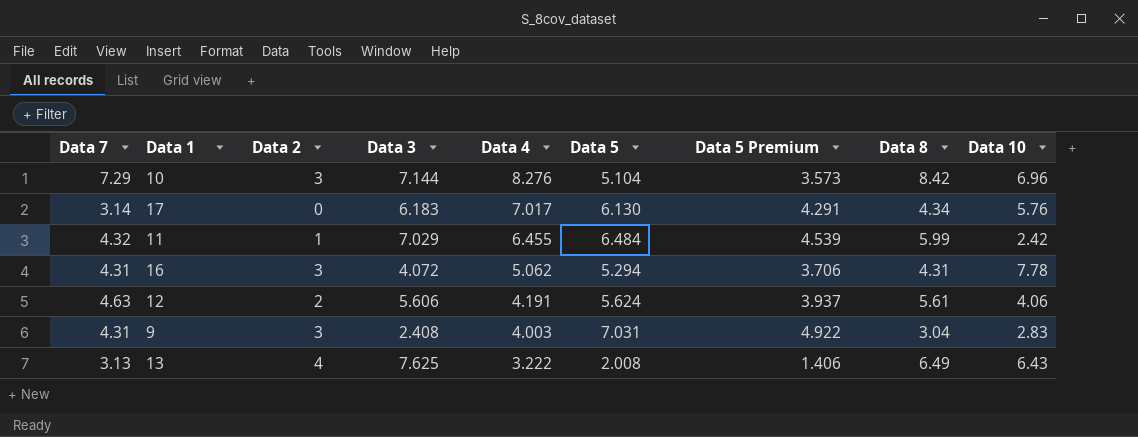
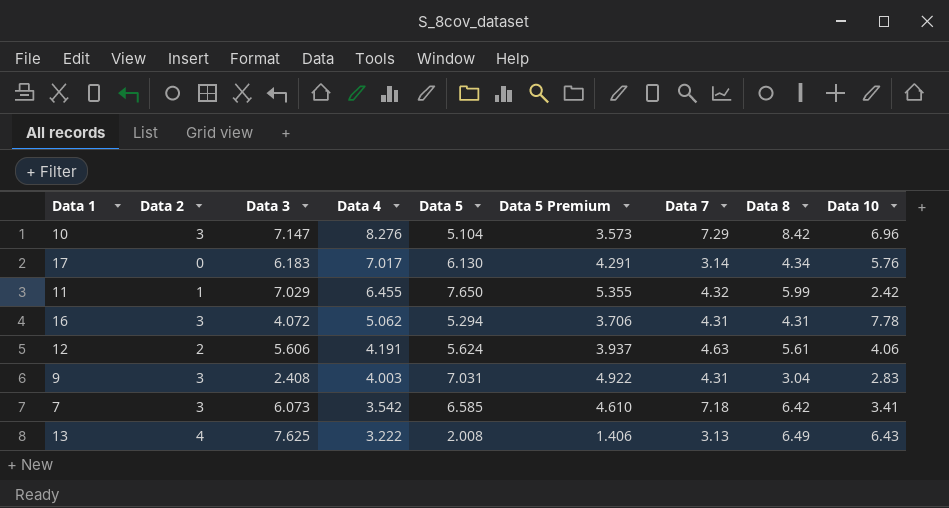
column Data 7 | position: 1 -> 7
10 | Data 3: 7.144 -> 7.147
11 | Data 5: 6.484 -> 7.650
11 | Data 5 Premium: 4.539 -> 5.355
row 7: none -> 3 | 6.073 | 3.542 | 6.585 | 4.610 | 7.18 | 6.42 | 3.41

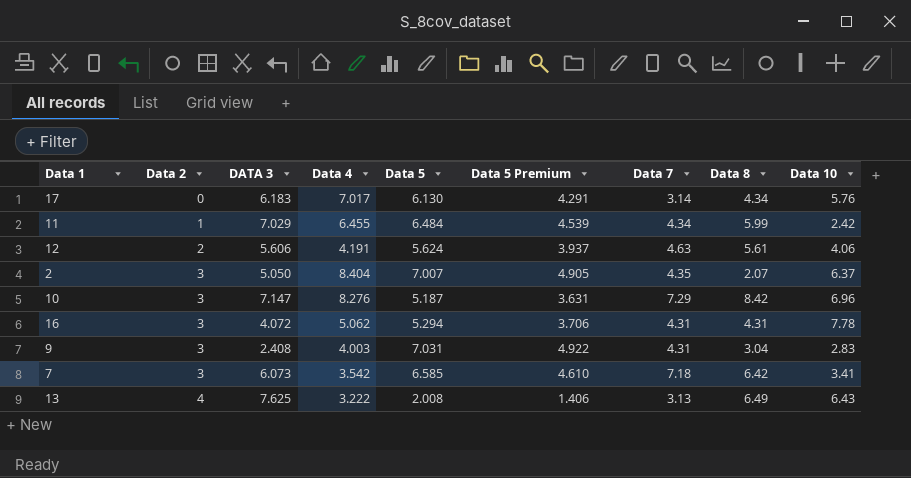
row order: Data 4 descending -> Data 2 ascending
column name: Data 3 -> DATA 3
11 | Data 5: 7.650 -> 6.484
11 | Data 5 Premium: 5.355 -> 4.539
11 | Data 7: 4.32 -> 4.34
row 2: none -> 3 | 5.050 | 8.404 | 7.007 | 4.905 | 4.35 | 2.07 | 6.37
10 | Data 5: 5.104 -> 5.187
10 | Data 5 Premium: 3.573 -> 3.631

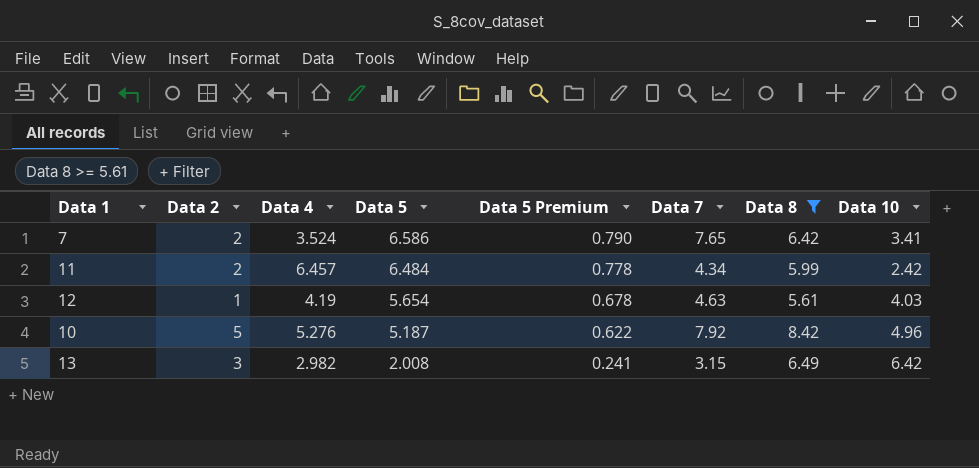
filter: none -> Data 8 >= 5.61
row order: Data 2 ascending -> Data 5 descending
column DATA 3 | position: 3 -> none
column Data 5 Premium | formula: [Data 5] * 0.7 -> [Data 5] * 0.12
7 | Data 2: 3 -> 2
7 | Data 4: 3.542 -> 3.524
7 | Data 5: 6.585 -> 6.586
7 | Data 7: 7.18 -> 7.65
11 | Data 2: 1 -> 2
11 | Data 4: 6.455 -> 6.457
12 | Data 2: 2 -> 1
12 | Data 4: 4.191 -> 4.19
12 | Data 5: 5.624 -> 5.654
12 | Data 10: 4.06 -> 4.03
10 | Data 2: 3 -> 5
10 | Data 4: 8.276 -> 5.276
10 | Data 7: 7.29 -> 7.92
10 | Data 10: 6.96 -> 4.96
13 | Data 2: 4 -> 3
13 | Data 4: 3.222 -> 2.982
13 | Data 7: 3.13 -> 3.15
13 | Data 10: 6.43 -> 6.42

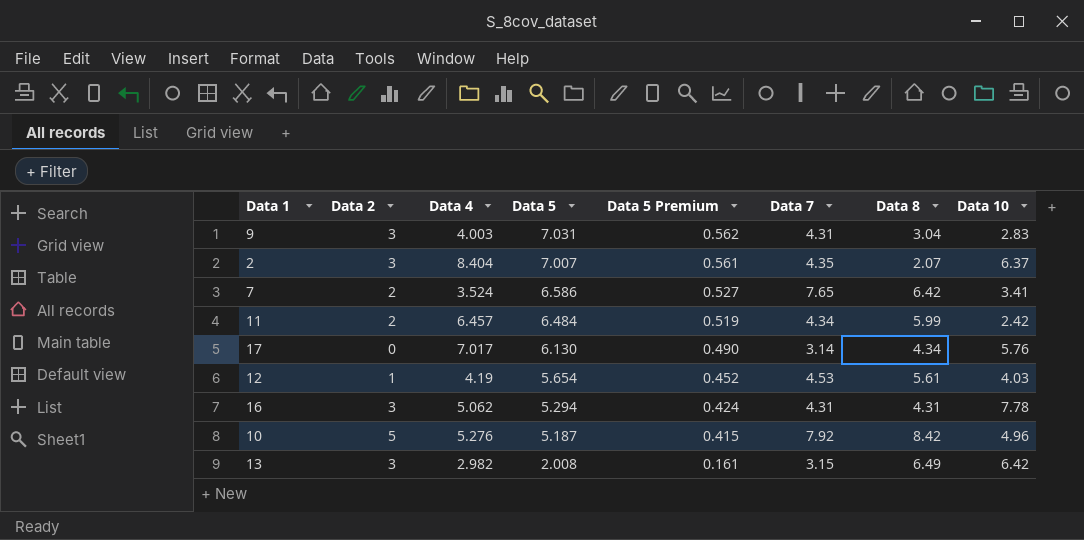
filter: Data 8 >= 5.61 -> none
column Data 5 Premium | formula: [Data 5] * 0.12 -> [Data 5] * 0.08
12 | Data 7: 4.63 -> 4.53

